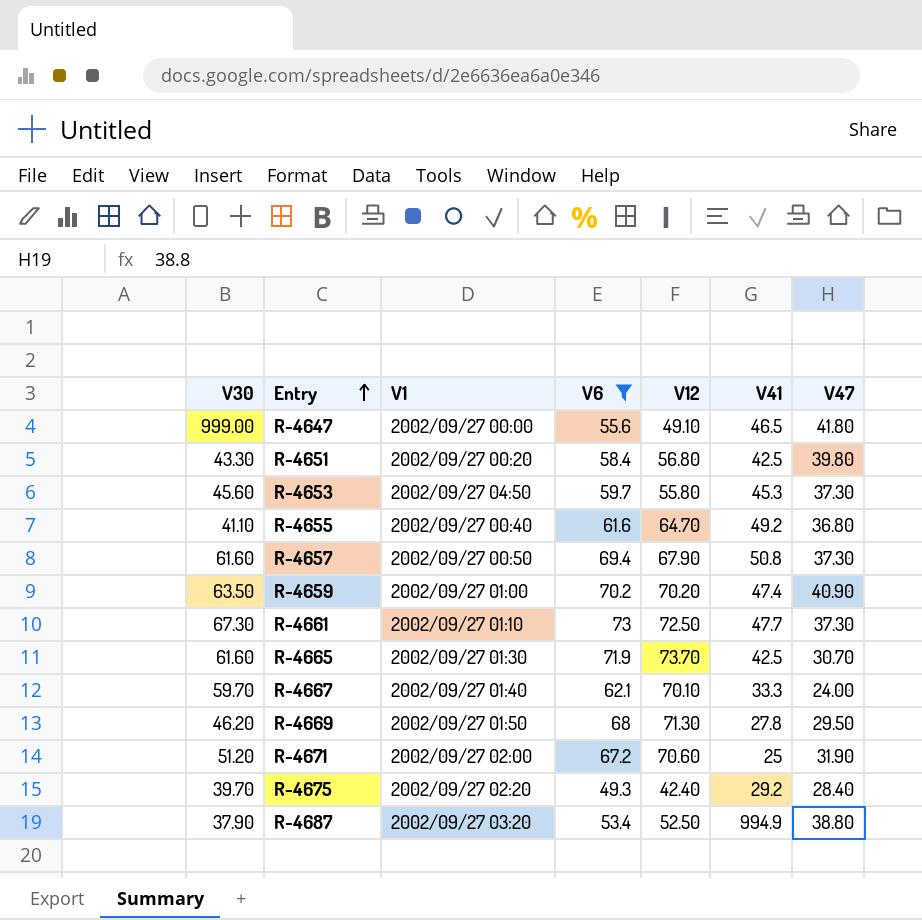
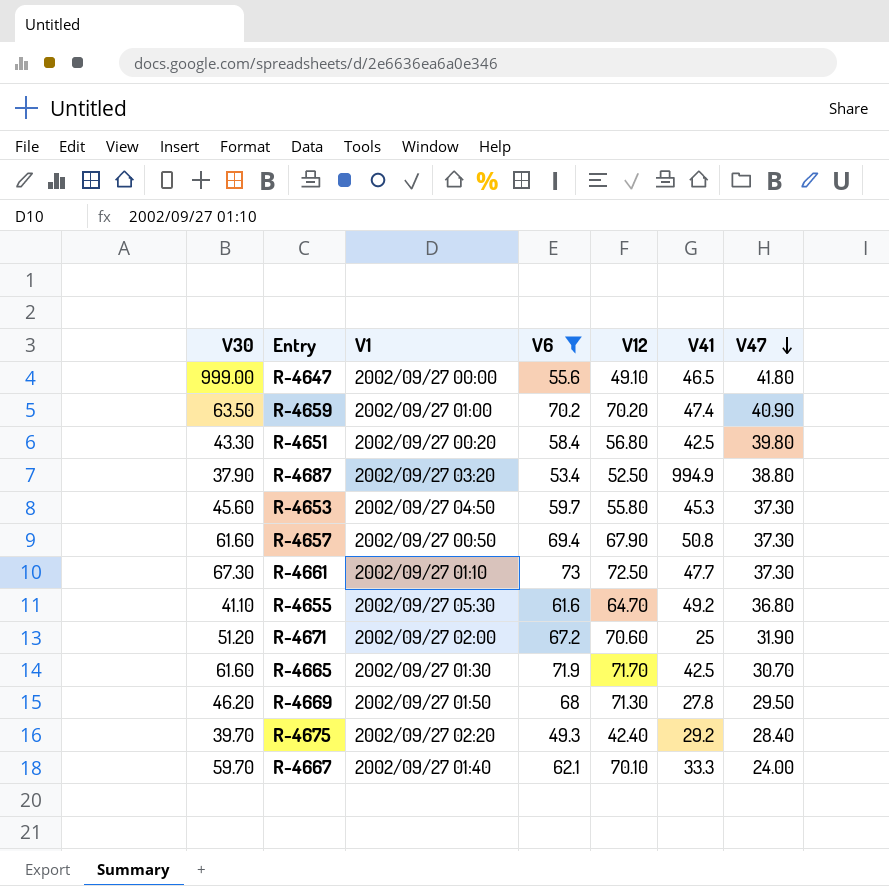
row order: Entry ascending -> V47 descending
R-4655 | V1: 2002/09/27 00:40 -> 2002/09/27 05:30
R-4665 | V12: 73.70 -> 71.70

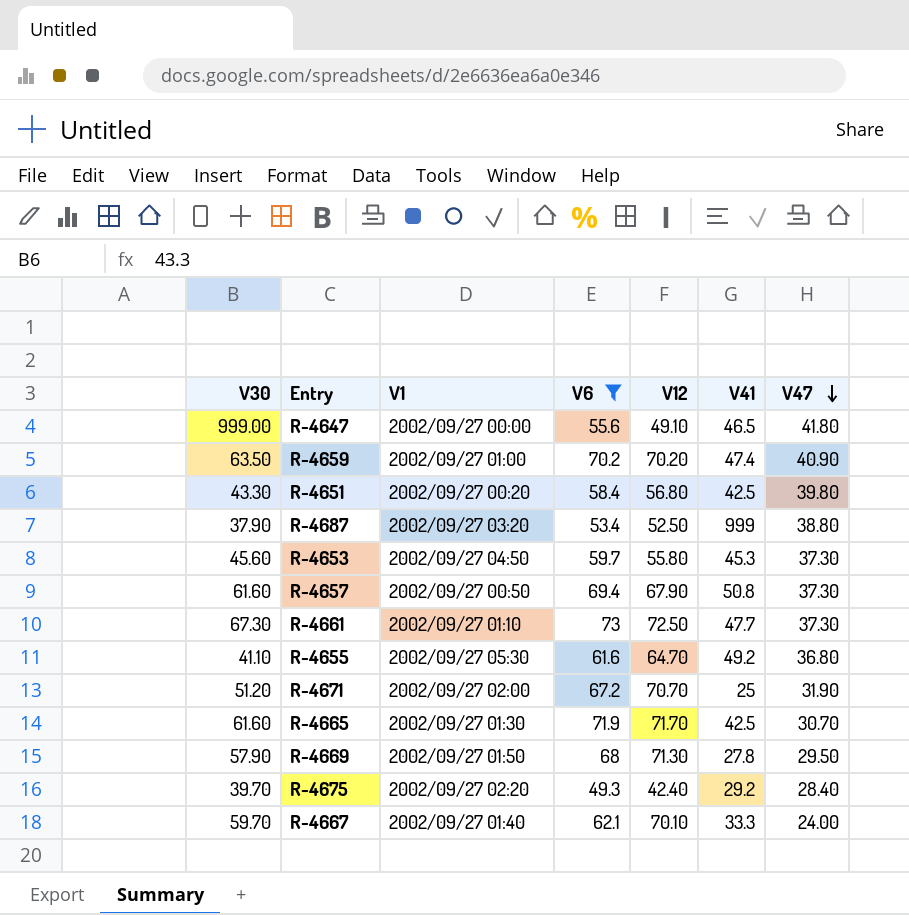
R-4687 | V41: 994.9 -> 999
R-4671 | V12: 70.60 -> 70.70
R-4669 | V30: 46.20 -> 57.90

